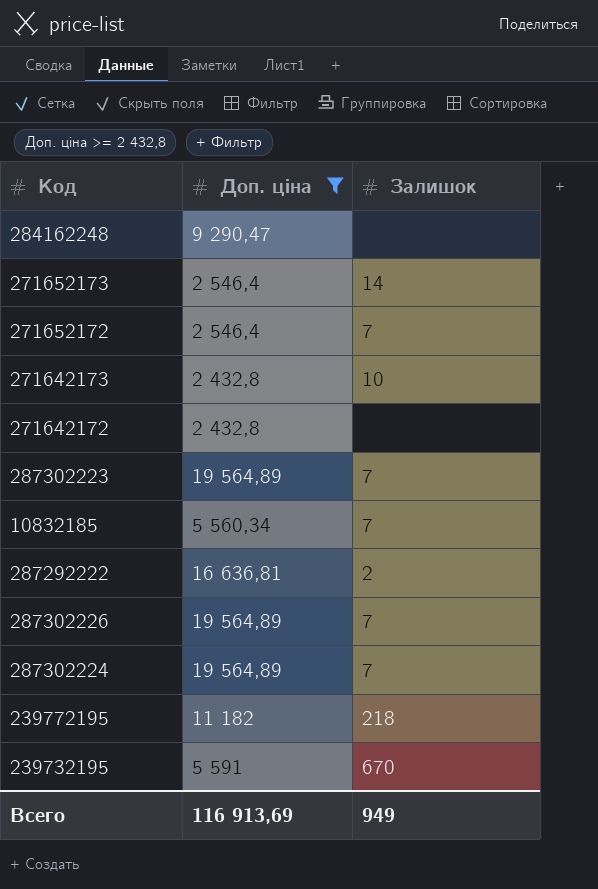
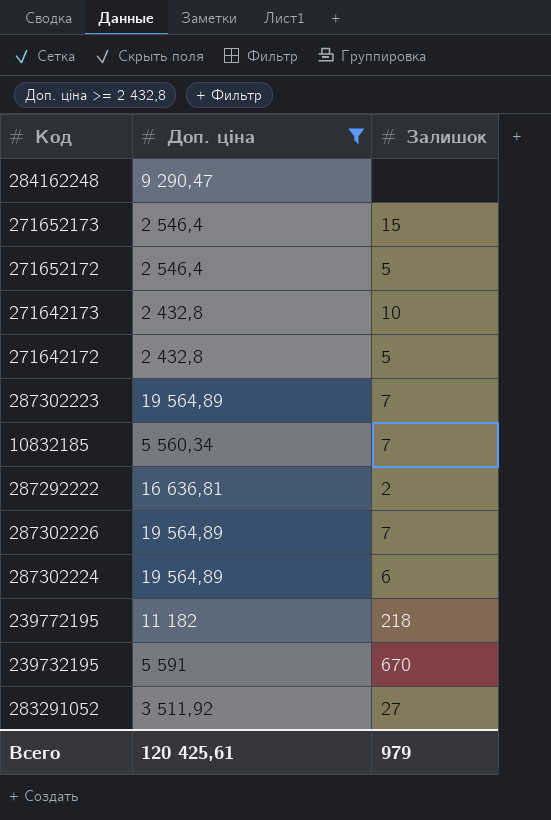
271652173 | Залишок: 14 -> 15
271652172 | Залишок: 7 -> 5
271642172 | Залишок: none -> 5
287302224 | Залишок: 7 -> 6
row 283291052: none -> 3 511,92 | 27
Всего | Доп. ціна: 116 913,69 -> 120 425,61
Всего | Залишок: 949 -> 979

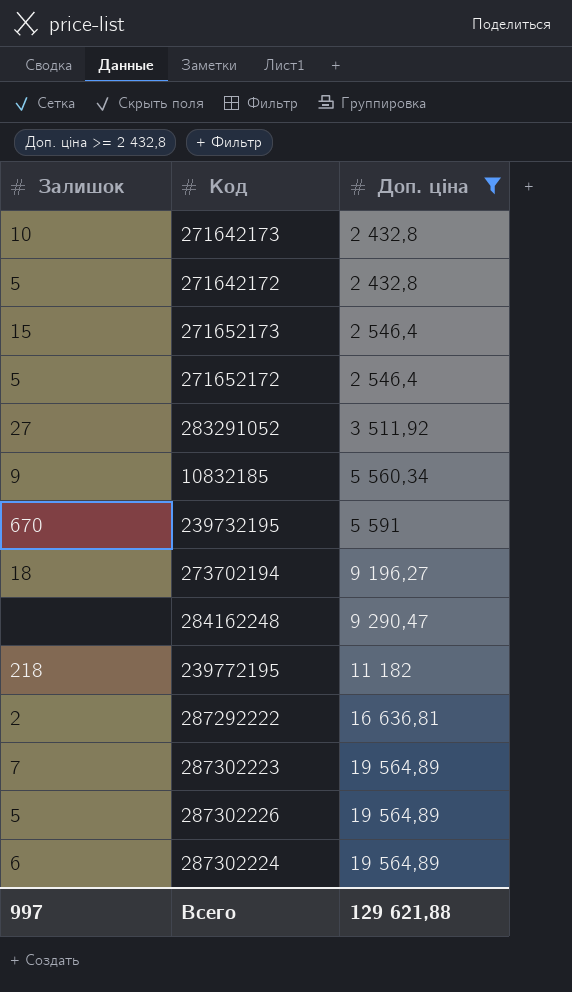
row order: none -> Доп. ціна ascending
column Залишок | position: 3 -> 1
10832185 | Залишок: 7 -> 9
row 273702194: none -> 18 | 9 196,27
287302226 | Залишок: 7 -> 5
Всего | Залишок: 979 -> 997
Всего | Доп. ціна: 120 425,61 -> 129 621,88

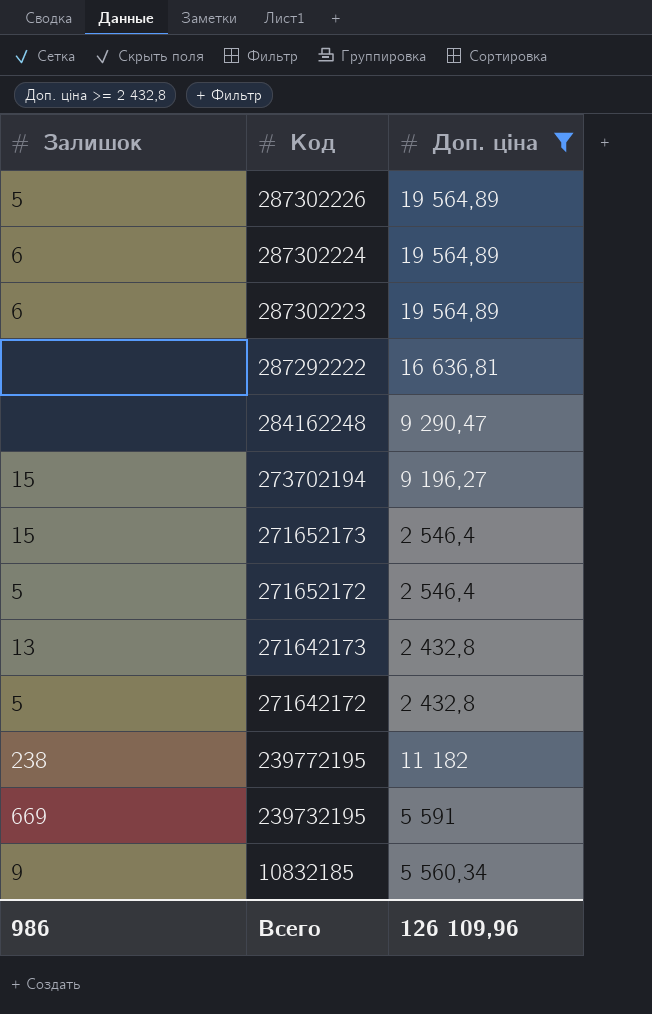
row order: Доп. ціна ascending -> Код descending
row 283291052: 27 | 3 511,92 -> none
287302223 | Залишок: 7 -> 6
287292222 | Залишок: 2 -> none
273702194 | Залишок: 18 -> 15
271642173 | Залишок: 10 -> 13
239772195 | Залишок: 218 -> 238
239732195 | Залишок: 670 -> 669
Всего | Залишок: 997 -> 986
Всего | Доп. ціна: 129 621,88 -> 126 109,96

